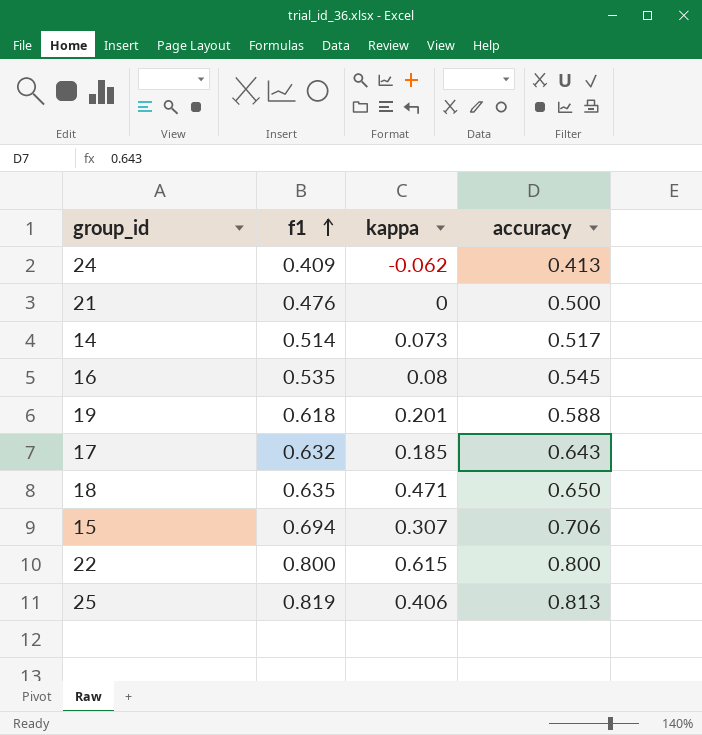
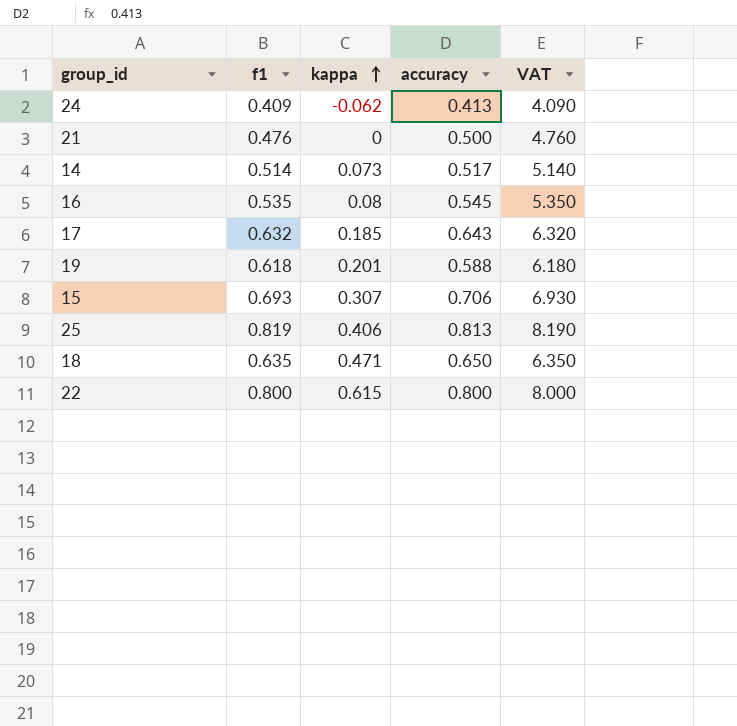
row order: f1 ascending -> kappa ascending
column VAT | formula: none -> [f1] * 10
15 | f1: 0.694 -> 0.693

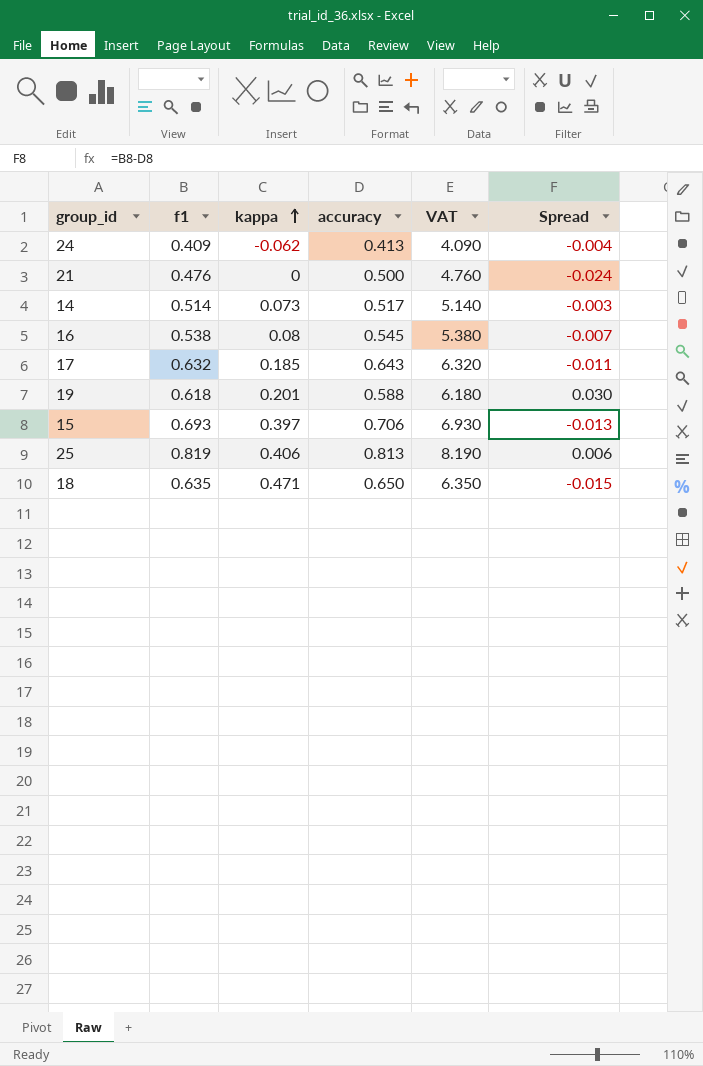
column Spread | formula: none -> [f1] - [accuracy]
row 22: 0.800 | 0.615 | 0.800 | 8.000 -> none
16 | f1: 0.535 -> 0.538
16 | VAT: 5.350 -> 5.380
15 | kappa: 0.307 -> 0.397

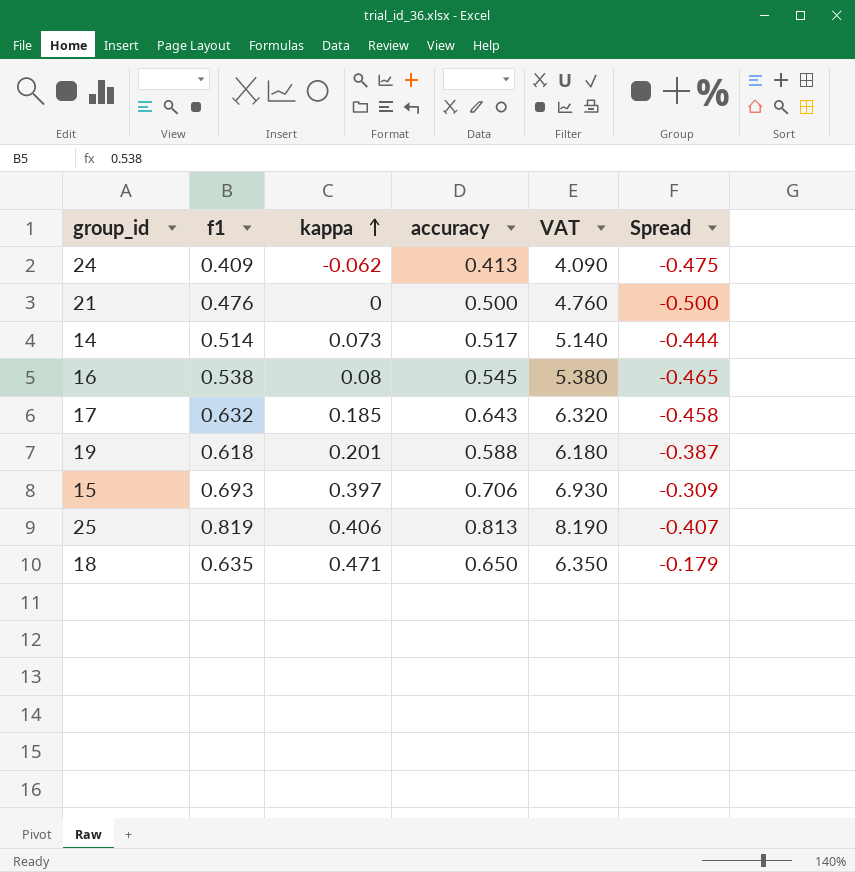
column Spread | formula: [f1] - [accuracy] -> [kappa] - [accuracy]

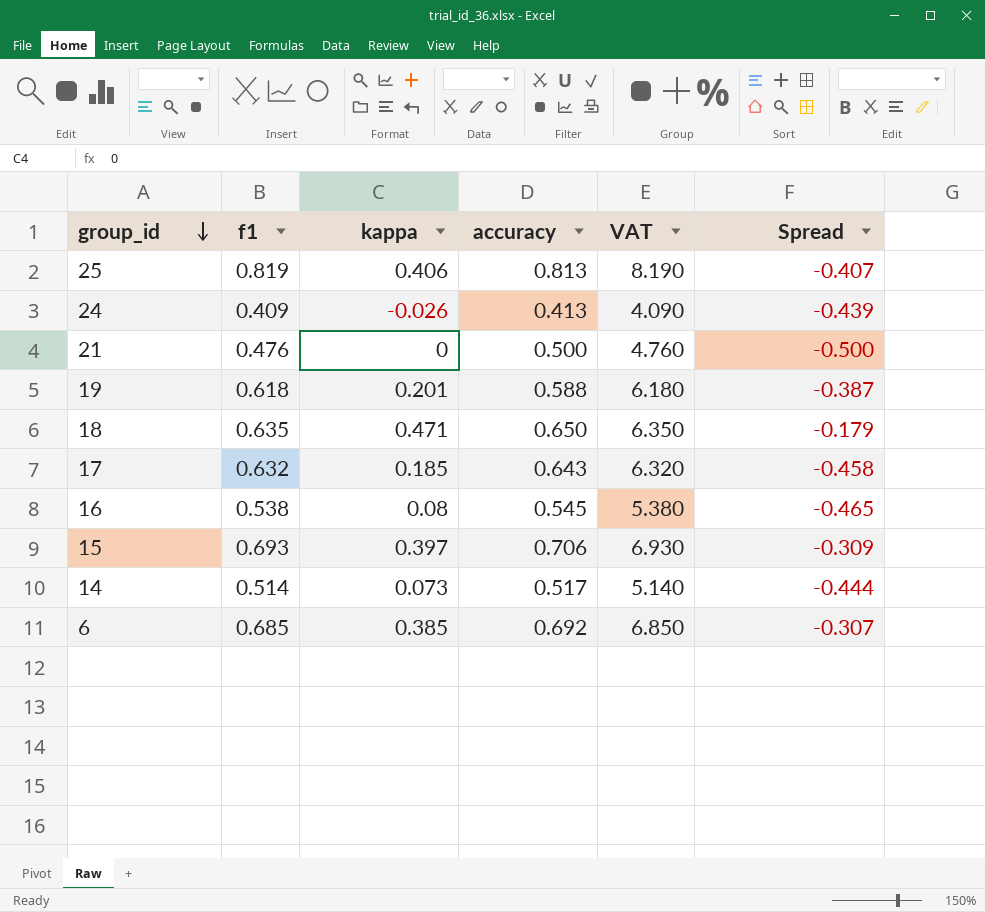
row order: kappa ascending -> group_id descending
24 | kappa: -0.062 -> -0.026
24 | Spread: -0.475 -> -0.439
row 6: none -> 0.685 | 0.385 | 0.692 | 6.850 | -0.307

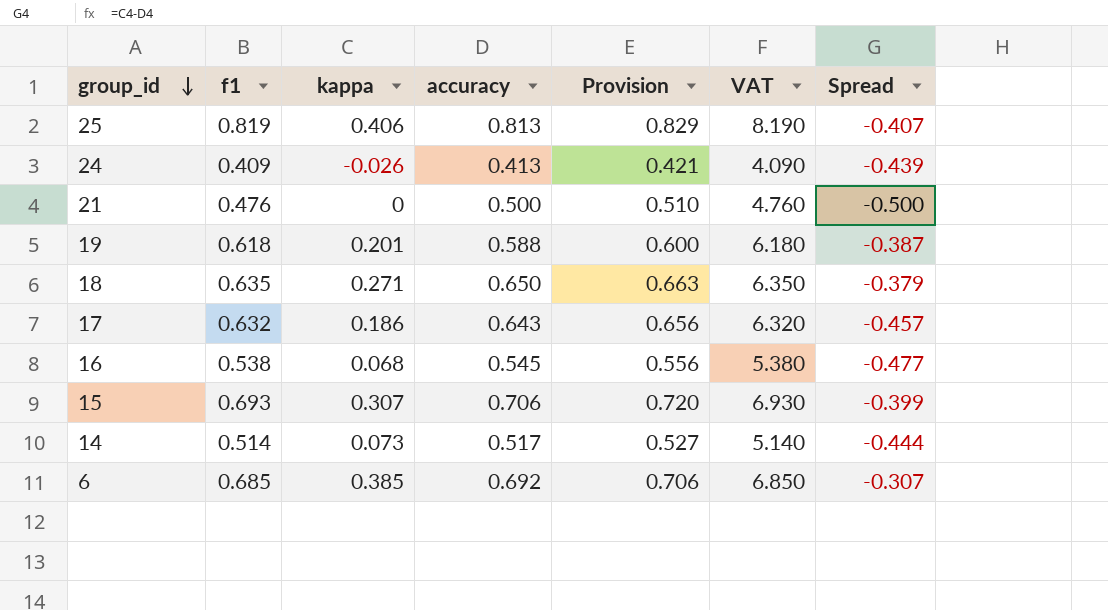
column Provision | formula: none -> [accuracy] * 1.02
18 | kappa: 0.471 -> 0.271
18 | Spread: -0.179 -> -0.379
17 | kappa: 0.185 -> 0.186
17 | Spread: -0.458 -> -0.457
16 | kappa: 0.08 -> 0.068
16 | Spread: -0.465 -> -0.477
15 | kappa: 0.397 -> 0.307
15 | Spread: -0.309 -> -0.399

